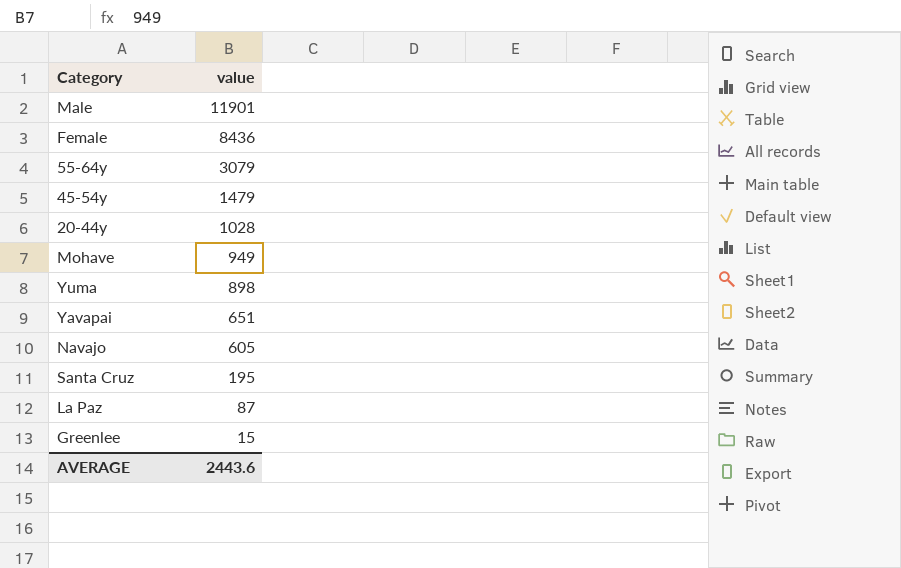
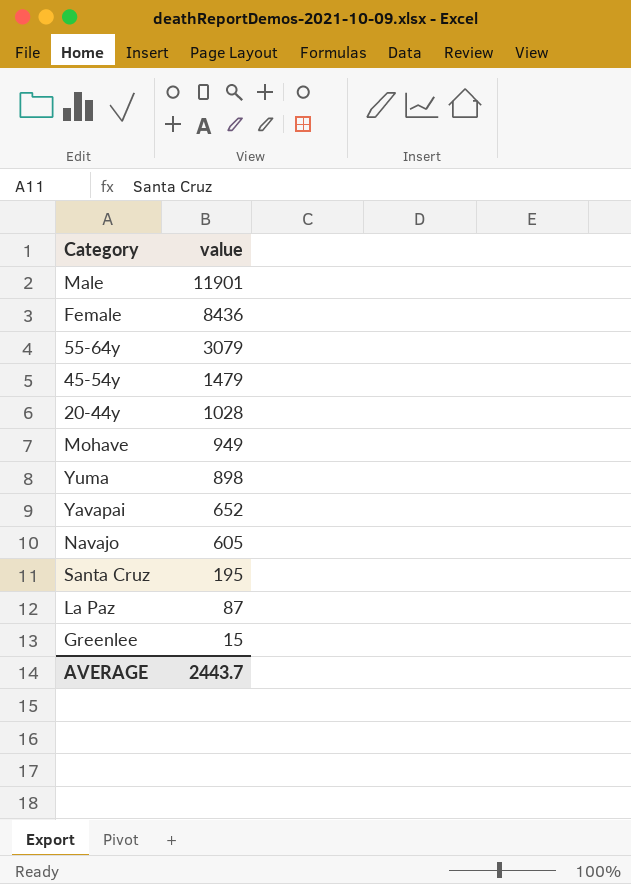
Yavapai | value: 651 -> 652
AVERAGE | value: 2443.6 -> 2443.7

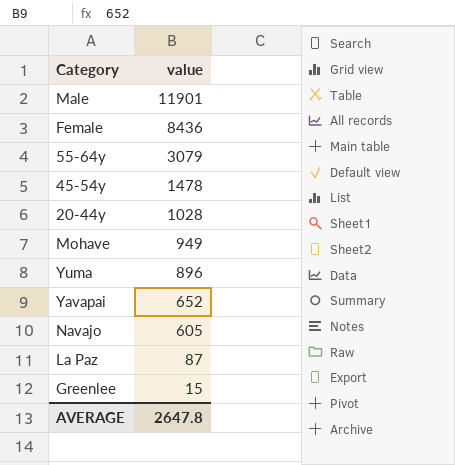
row Santa Cruz: 195 -> none
45-54y | value: 1479 -> 1478
Yuma | value: 898 -> 896
AVERAGE | value: 2443.7 -> 2647.8

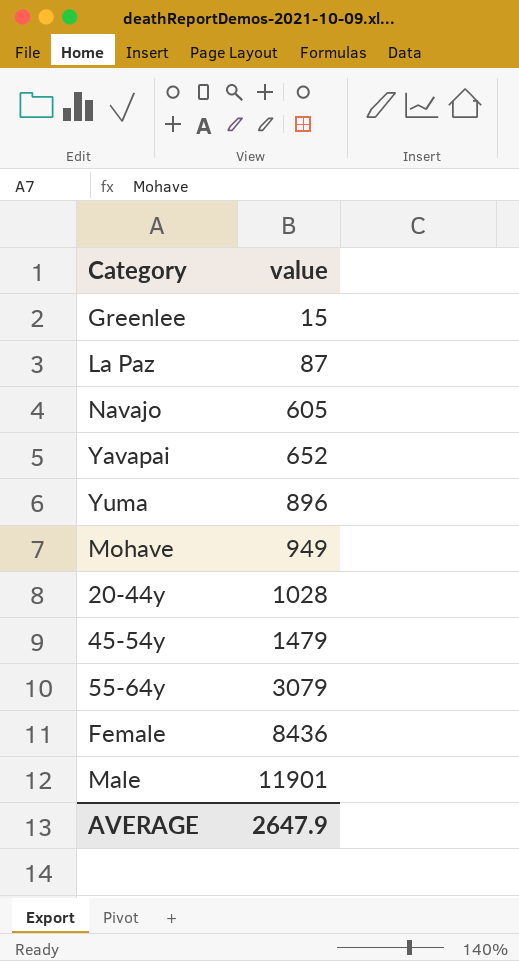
row order: value descending -> value ascending
45-54y | value: 1478 -> 1479
AVERAGE | value: 2647.8 -> 2647.9

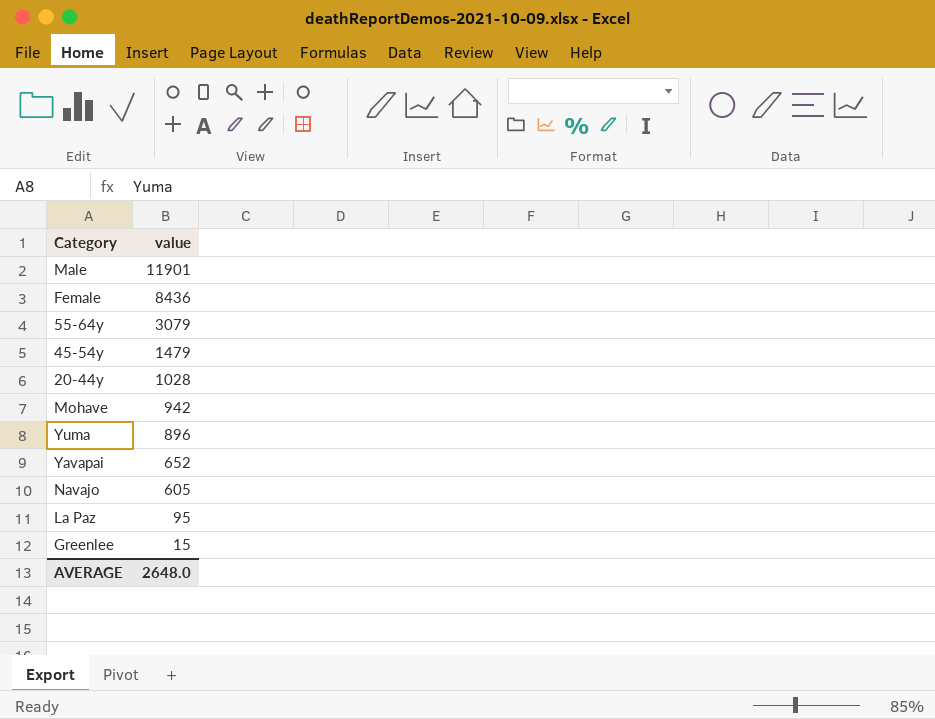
row order: value ascending -> value descending
Mohave | value: 949 -> 942
La Paz | value: 87 -> 95
AVERAGE | value: 2647.9 -> 2648.0

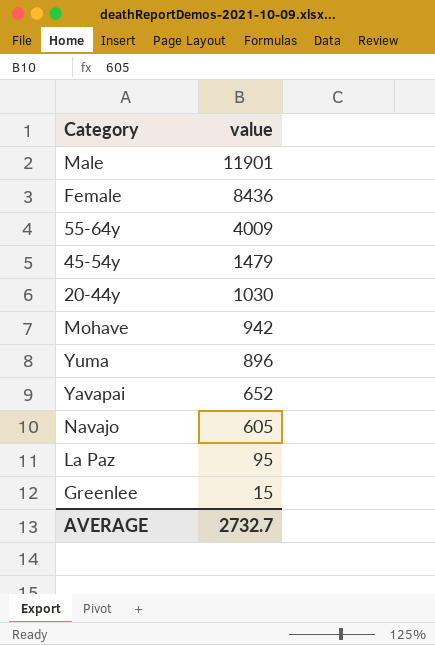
55-64y | value: 3079 -> 4009
20-44y | value: 1028 -> 1030
AVERAGE | value: 2648.0 -> 2732.7

